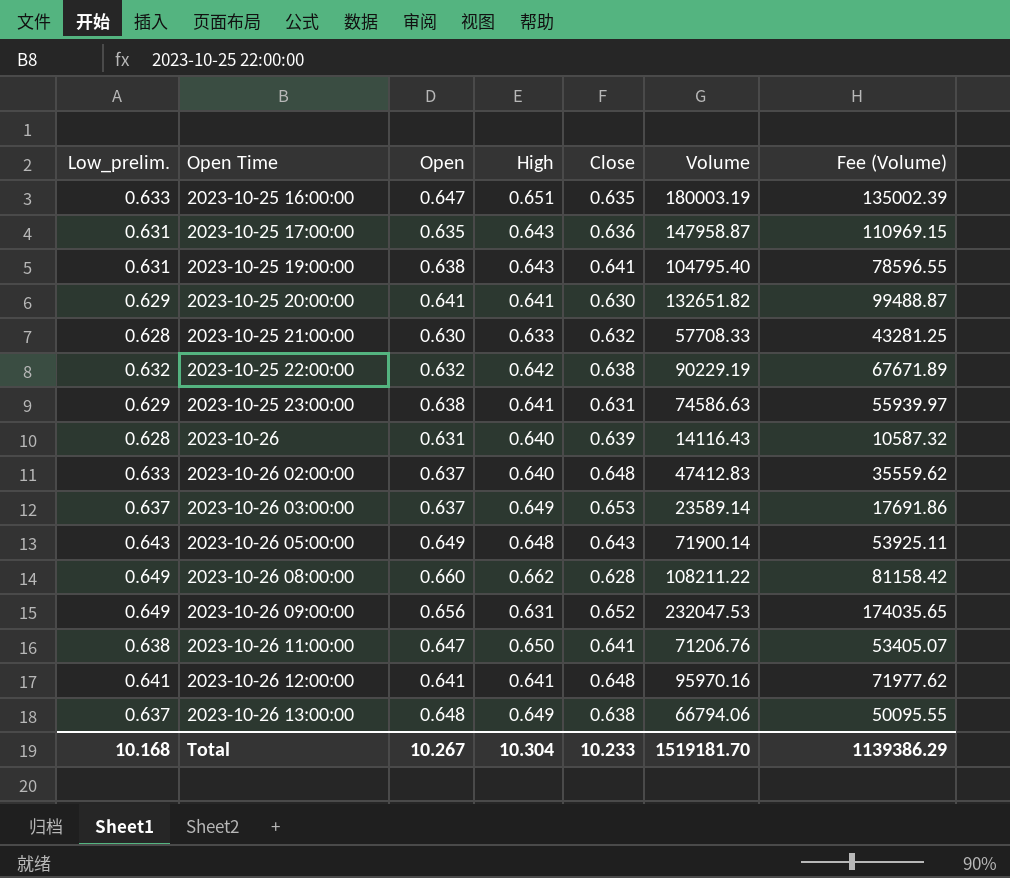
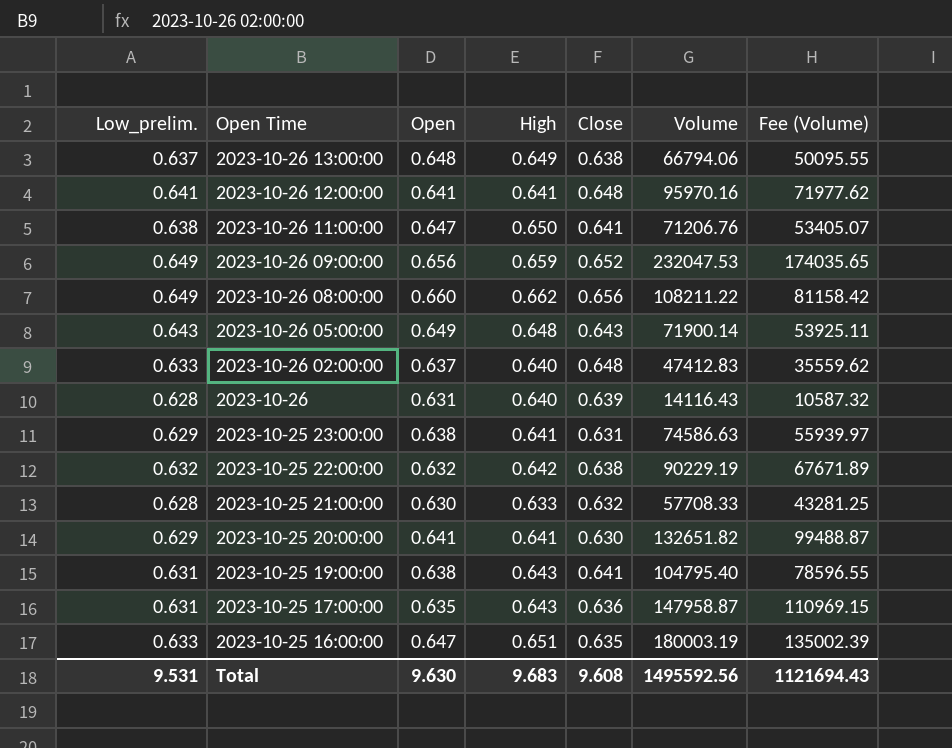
row order: Open Time ascending -> Open Time descending
row 2023-10-26 03:00:00: 0.637 | 0.637 | 0.649 | 0.653 | 23589.14 | 17691.86 -> none
2023-10-26 09:00:00 | High: 0.631 -> 0.659
2023-10-26 08:00:00 | Close: 0.628 -> 0.656
Total | Low_prelim.: 10.168 -> 9.531
Total | Open: 10.267 -> 9.630
Total | High: 10.304 -> 9.683
Total | Close: 10.233 -> 9.608
Total | Volume: 1519181.70 -> 1495592.56
Total | Fee (Volume): 1139386.29 -> 1121694.43

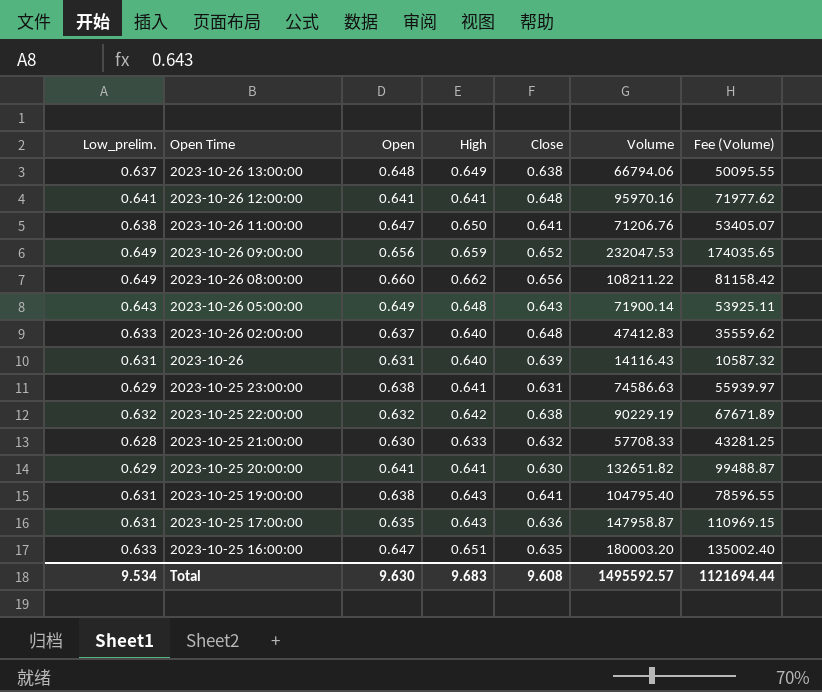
2023-10-26 | Low_prelim.: 0.628 -> 0.631
2023-10-25 16:00:00 | Volume: 180003.19 -> 180003.20
2023-10-25 16:00:00 | Fee (Volume): 135002.39 -> 135002.40
Total | Low_prelim.: 9.531 -> 9.534
Total | Volume: 1495592.56 -> 1495592.57
Total | Fee (Volume): 1121694.43 -> 1121694.44

